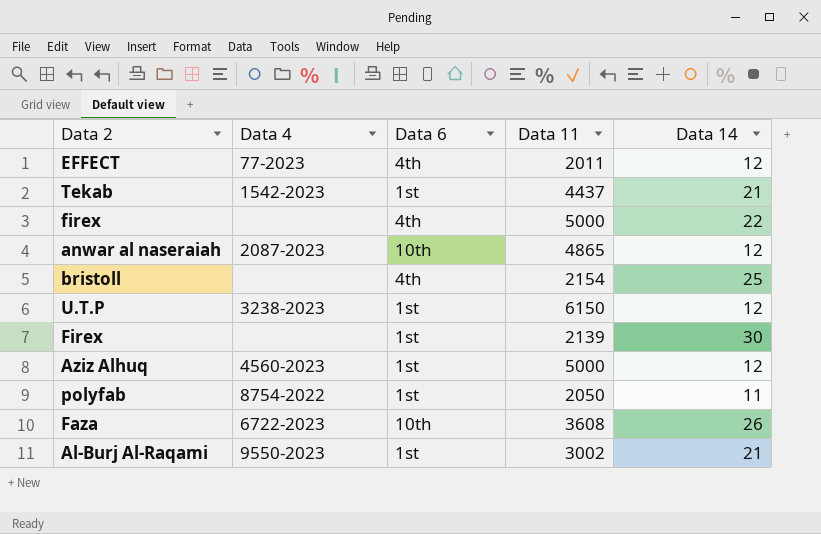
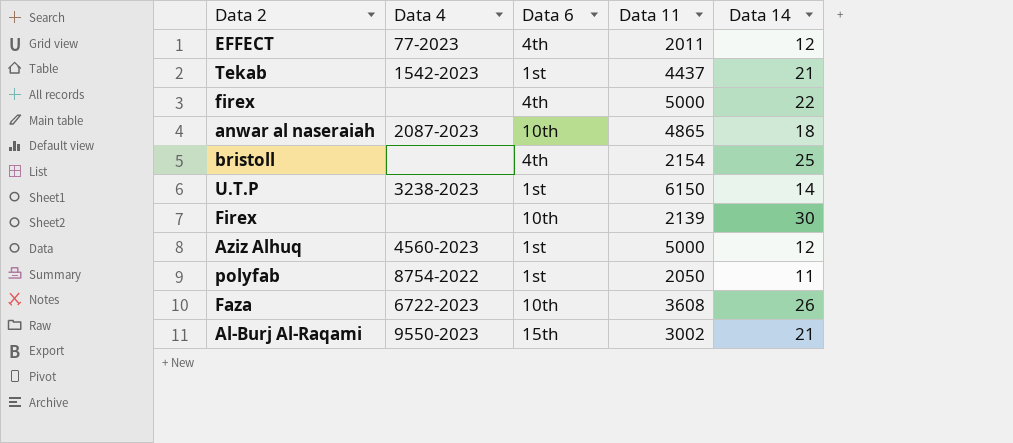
anwar al naseraiah | Data 14: 12 -> 18
U.T.P | Data 14: 12 -> 14
Firex | Data 6: 1st -> 10th
Al-Burj Al-Raqami | Data 6: 1st -> 15th

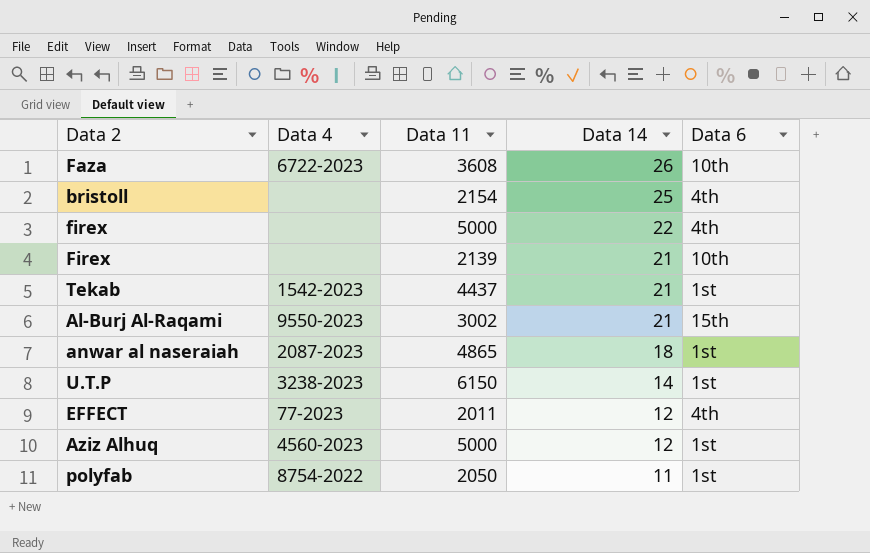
row order: none -> Data 14 descending
column Data 6 | position: 3 -> 5
Firex | Data 14: 30 -> 21
anwar al naseraiah | Data 6: 10th -> 1st

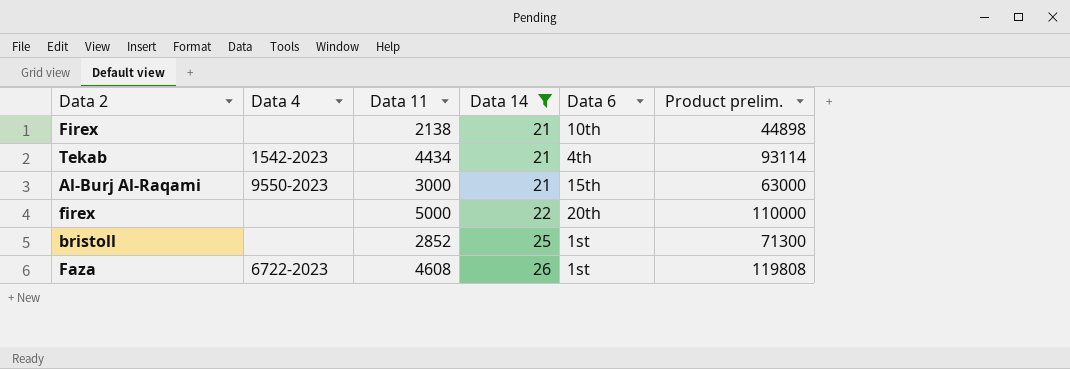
filter: none -> Data 14 >= 21
row order: Data 14 descending -> Data 14 ascending
column Product prelim. | formula: none -> [Data 11] * [Data 14]
Firex | Data 11: 2139 -> 2138
Tekab | Data 11: 4437 -> 4434
Tekab | Data 6: 1st -> 4th
Al-Burj Al-Raqami | Data 11: 3002 -> 3000
firex | Data 6: 4th -> 20th
bristoll | Data 11: 2154 -> 2852
bristoll | Data 6: 4th -> 1st
Faza | Data 11: 3608 -> 4608
Faza | Data 6: 10th -> 1st

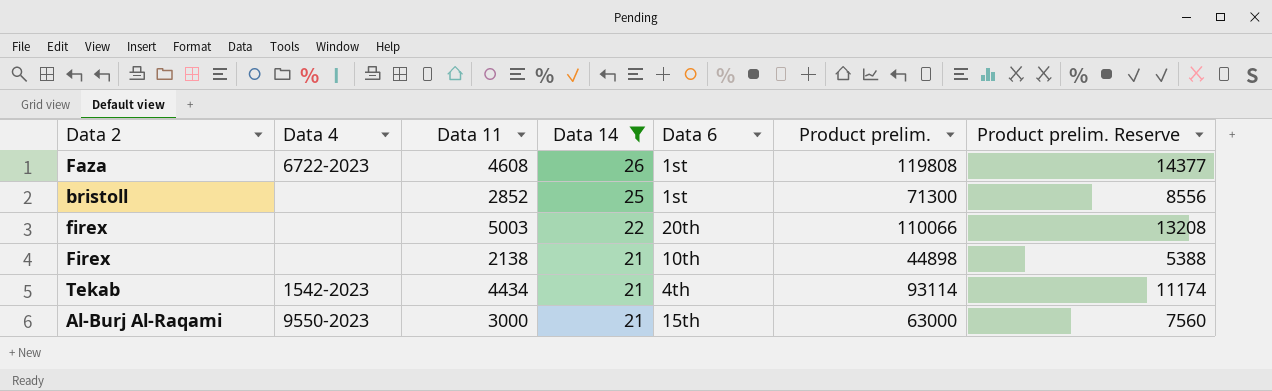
row order: Data 14 ascending -> Data 14 descending
column Product prelim. Reserve | formula: none -> [Product prelim.] * 0.12
firex | Data 11: 5000 -> 5003
firex | Product prelim.: 110000 -> 110066

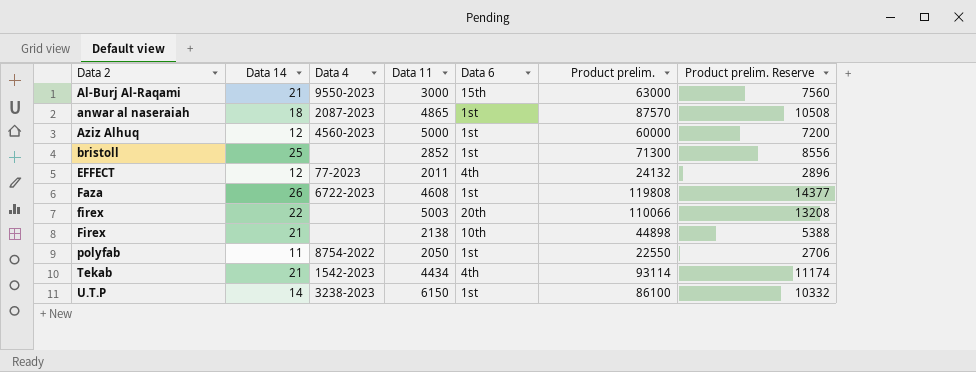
filter: Data 14 >= 21 -> none
row order: Data 14 descending -> Data 2 ascending
column Data 14 | position: 4 -> 2

